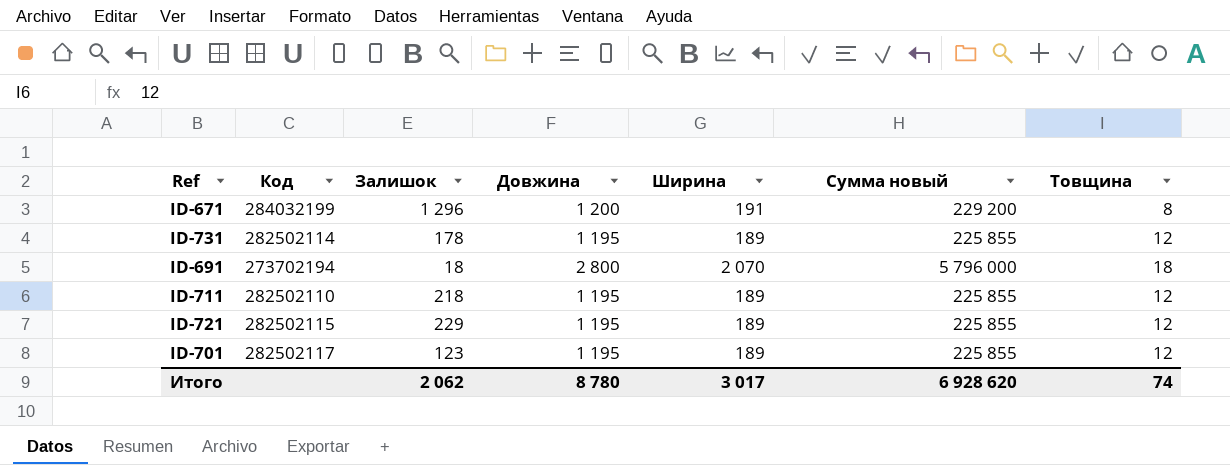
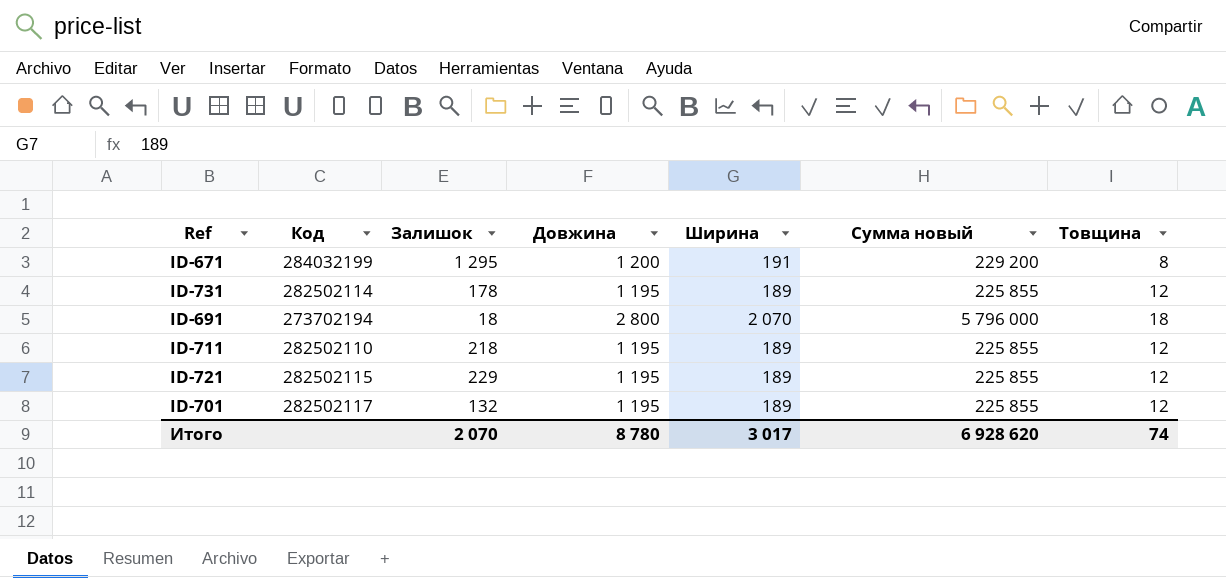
ID-671 | Залишок: 1 296 -> 1 295
ID-701 | Залишок: 123 -> 132
Итого | Залишок: 2 062 -> 2 070

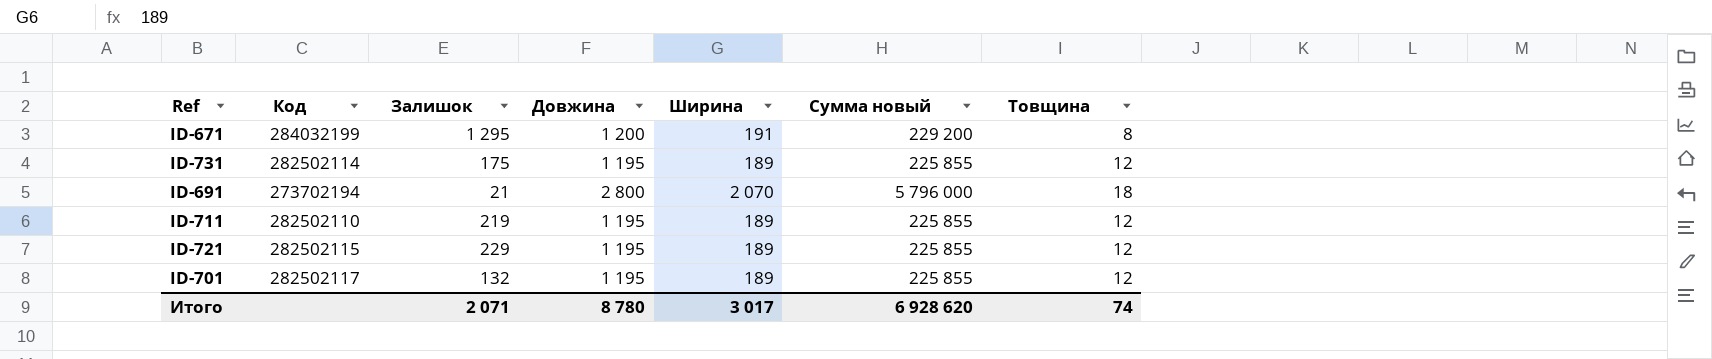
ID-731 | Залишок: 178 -> 175
ID-691 | Залишок: 18 -> 21
ID-711 | Залишок: 218 -> 219
Итого | Залишок: 2 070 -> 2 071

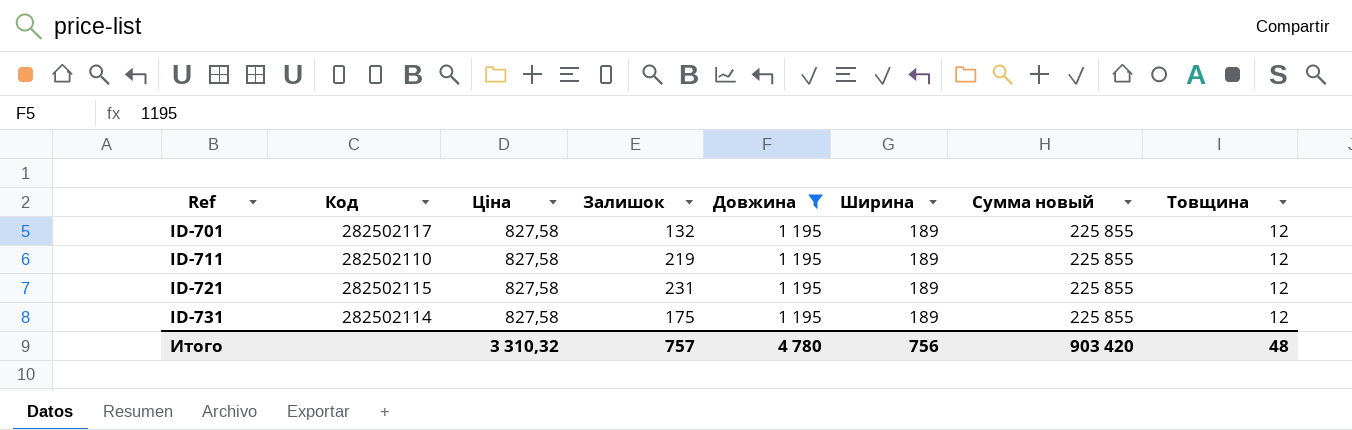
filter: none -> Довжина = 1 195
row order: none -> Ref ascending
column Ціна | position: none -> 3
ID-721 | Залишок: 229 -> 231
Итого | Залишок: 2 071 -> 757
Итого | Довжина: 8 780 -> 4 780
Итого | Ширина: 3 017 -> 756
Итого | Сумма новый: 6 928 620 -> 903 420
Итого | Товщина: 74 -> 48

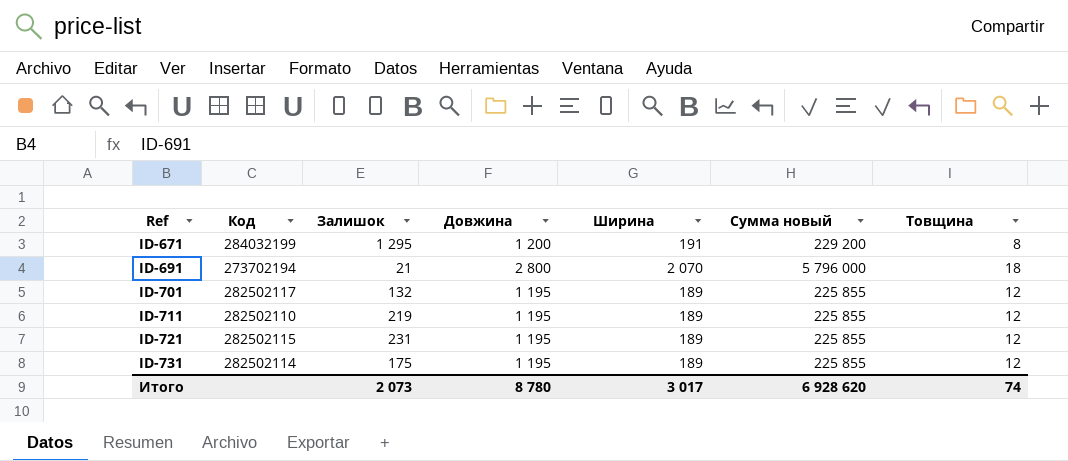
filter: Довжина = 1 195 -> none
column Ціна | position: 3 -> none
Итого | Залишок: 757 -> 2 073
Итого | Довжина: 4 780 -> 8 780
Итого | Ширина: 756 -> 3 017
Итого | Сумма новый: 903 420 -> 6 928 620
Итого | Товщина: 48 -> 74

